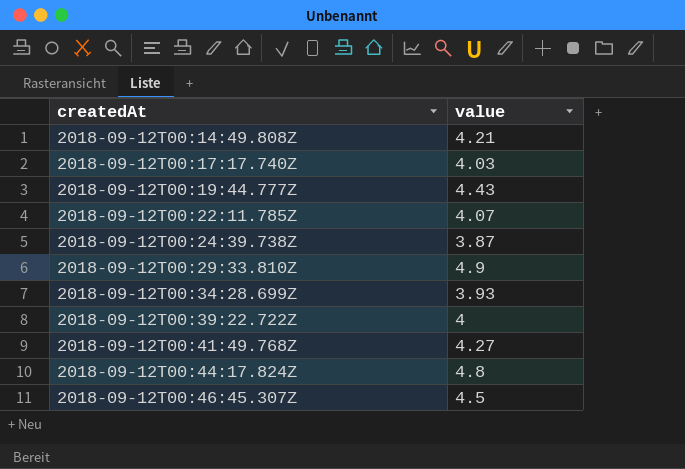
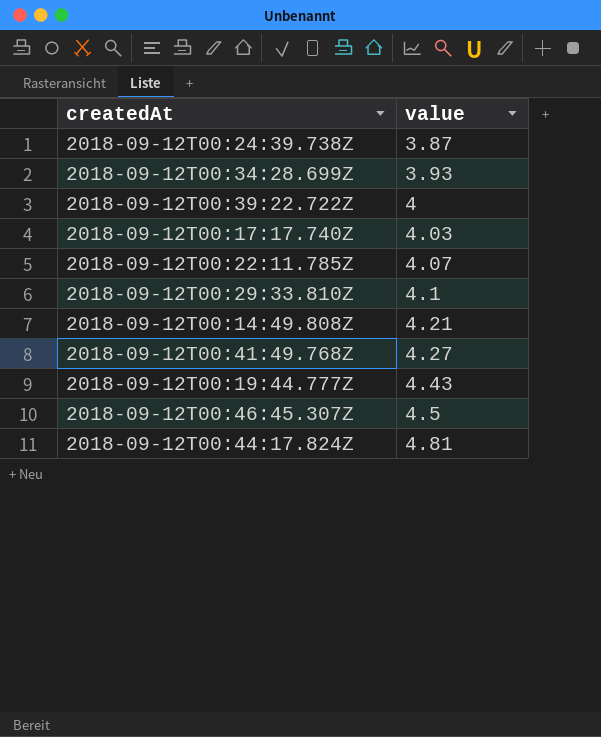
row order: createdAt ascending -> value ascending
2018-09-12T00:29:33.810Z | value: 4.9 -> 4.1
2018-09-12T00:44:17.824Z | value: 4.8 -> 4.81

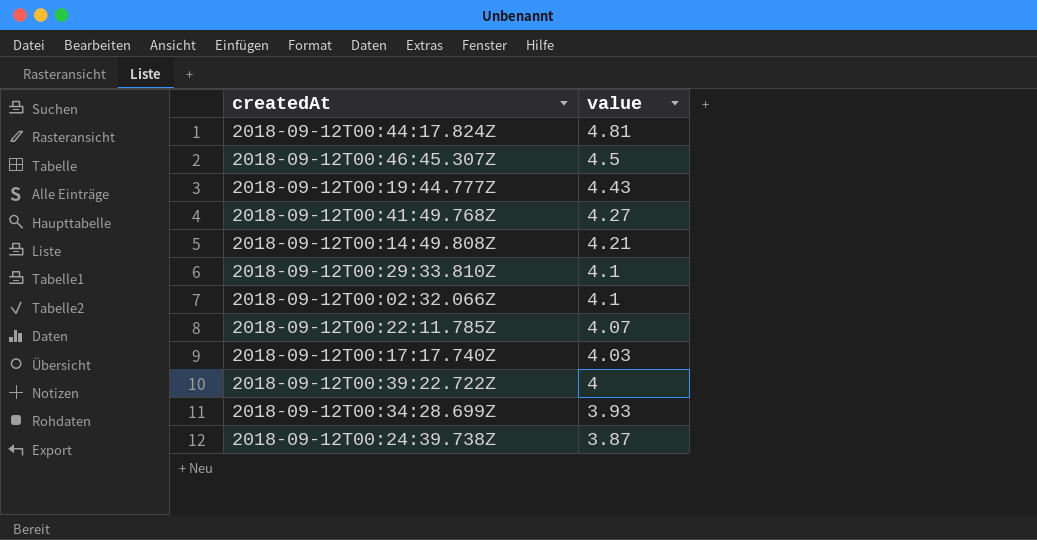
row order: value ascending -> value descending
row 2018-09-12T00:02:32.066Z: none -> 4.1

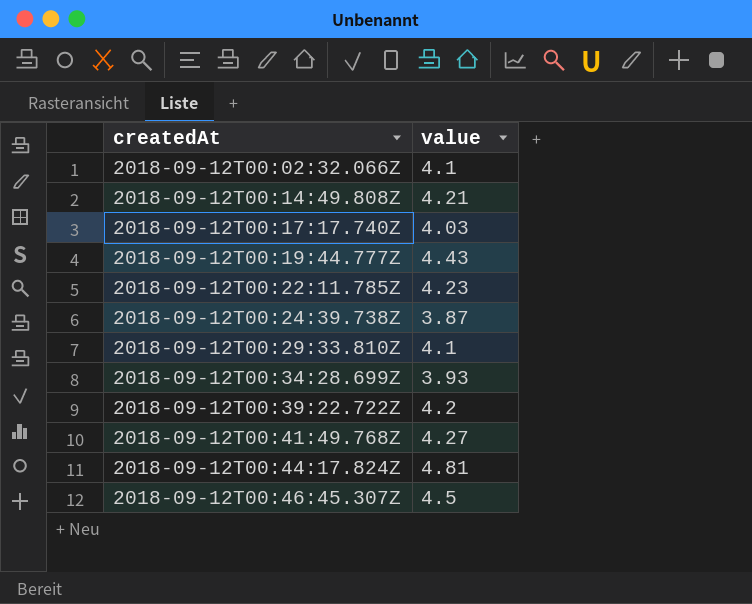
row order: value descending -> createdAt ascending
2018-09-12T00:22:11.785Z | value: 4.07 -> 4.23
2018-09-12T00:39:22.722Z | value: 4 -> 4.2

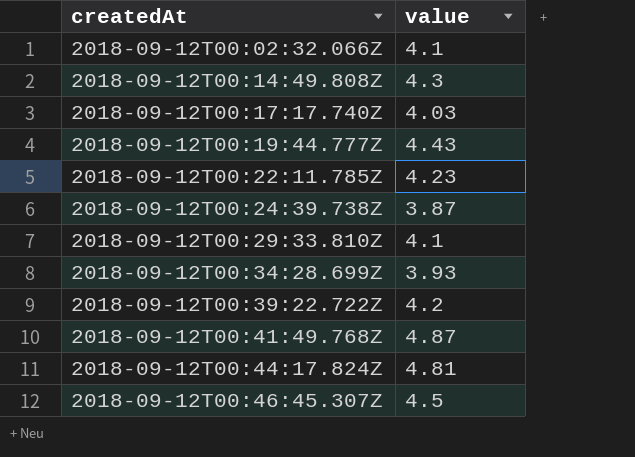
2018-09-12T00:14:49.808Z | value: 4.21 -> 4.3
2018-09-12T00:41:49.768Z | value: 4.27 -> 4.87

